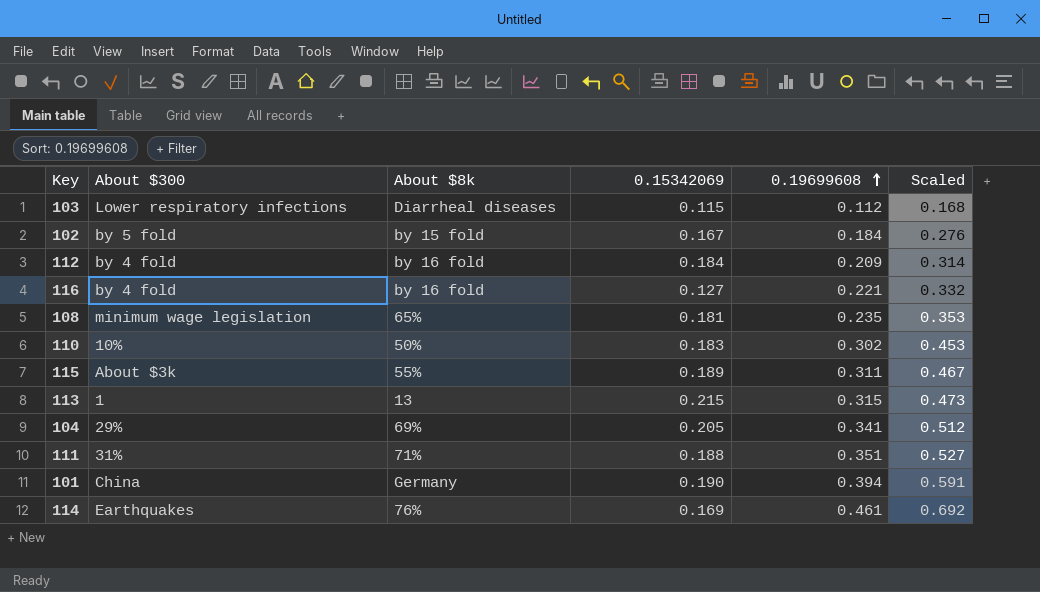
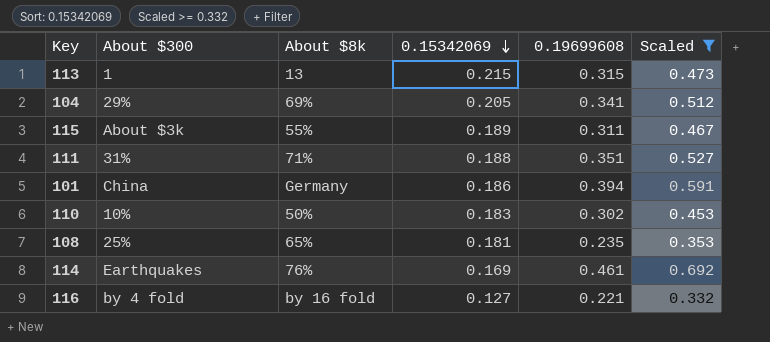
filter: none -> Scaled >= 0.332
row order: 0.19699608 ascending -> 0.15342069 descending
101 | 0.15342069: 0.190 -> 0.186
108 | About $300: minimum wage legislation -> 25%

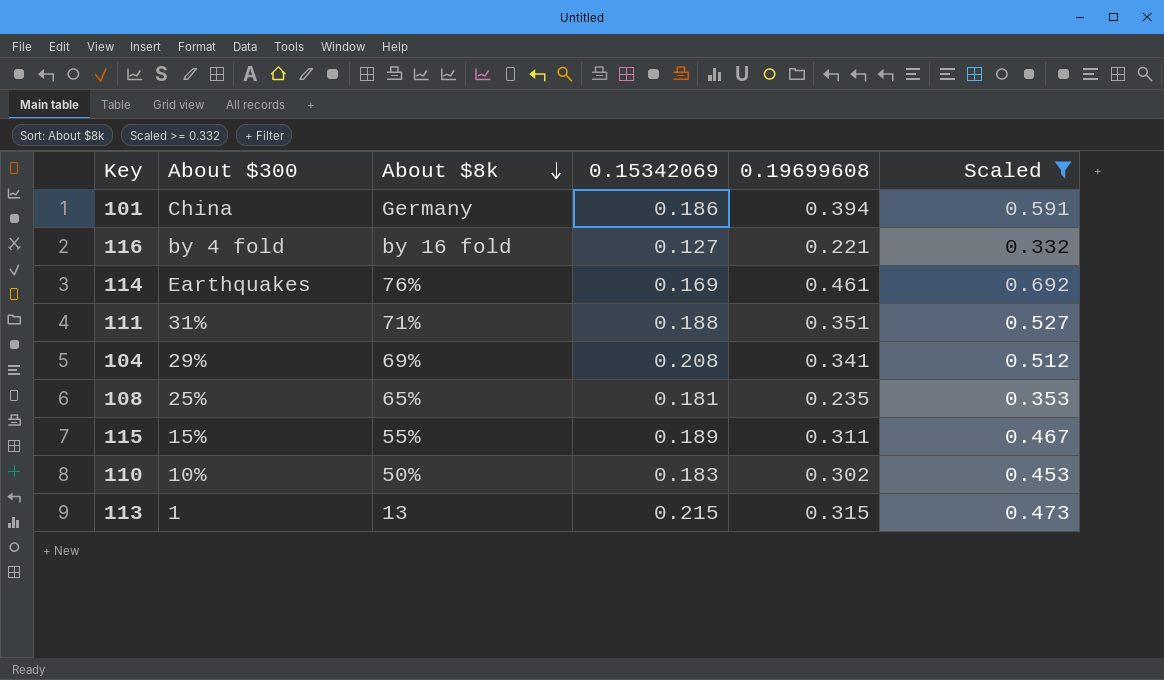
row order: 0.15342069 descending -> About $8k descending
104 | 0.15342069: 0.205 -> 0.208
115 | About $300: About $3k -> 15%

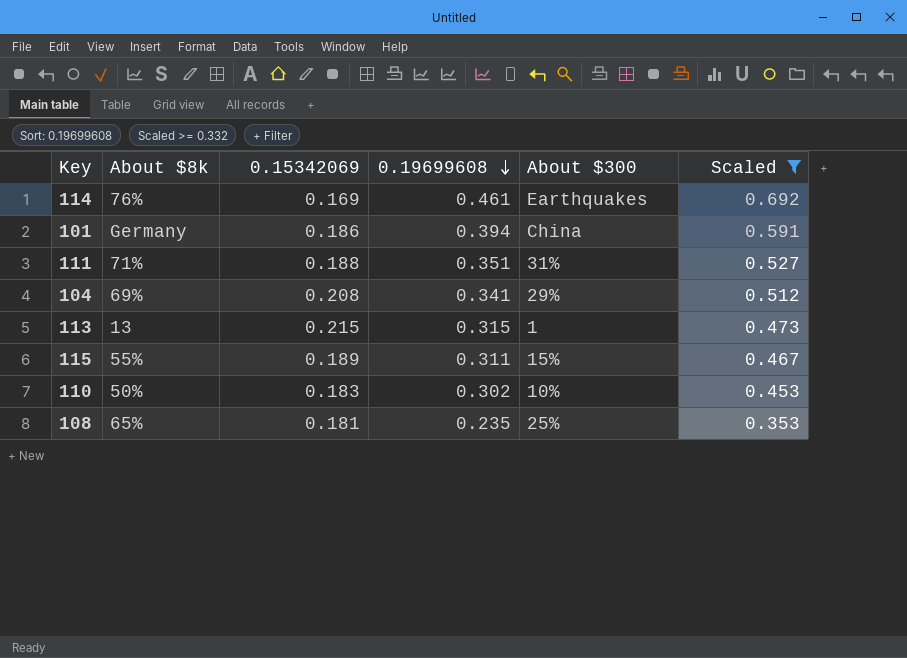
row order: About $8k descending -> 0.19699608 descending
column About $300 | position: 2 -> 5
row 116: by 4 fold | by 16 fold | 0.127 | 0.221 | 0.332 -> none

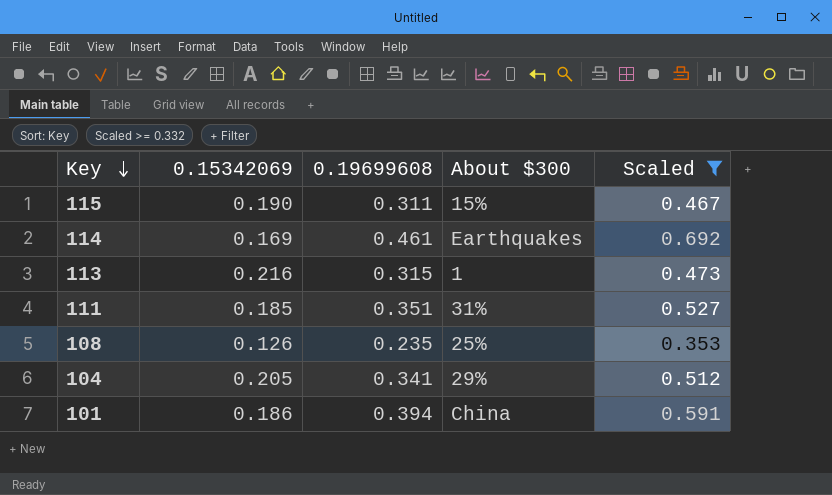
row order: 0.19699608 descending -> Key descending
column About $8k | position: 2 -> none
row 110: 50% | 0.183 | 0.302 | 10% | 0.453 -> none
115 | 0.15342069: 0.189 -> 0.190
113 | 0.15342069: 0.215 -> 0.216
111 | 0.15342069: 0.188 -> 0.185
108 | 0.15342069: 0.181 -> 0.126
104 | 0.15342069: 0.208 -> 0.205

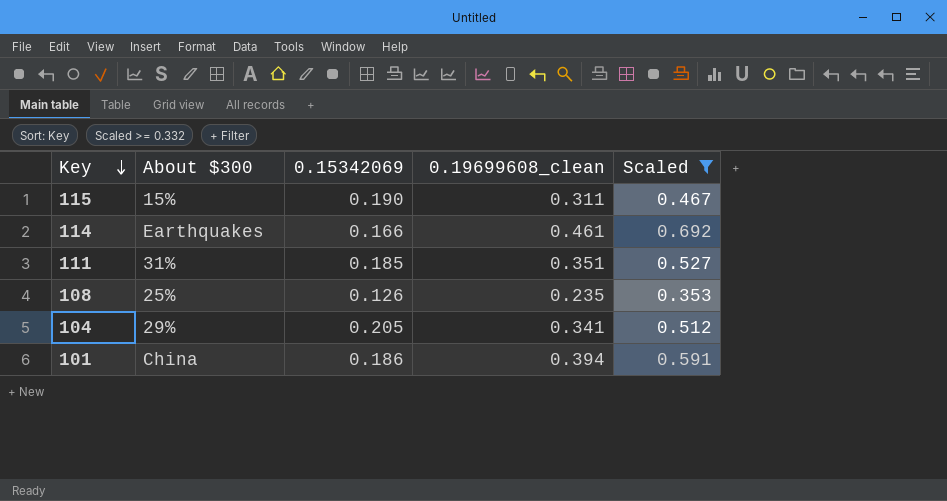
column About $300 | position: 4 -> 2
column name: 0.19699608 -> 0.19699608_clean
row 113: 0.216 | 0.315 | 1 | 0.473 -> none
114 | 0.15342069: 0.169 -> 0.166

